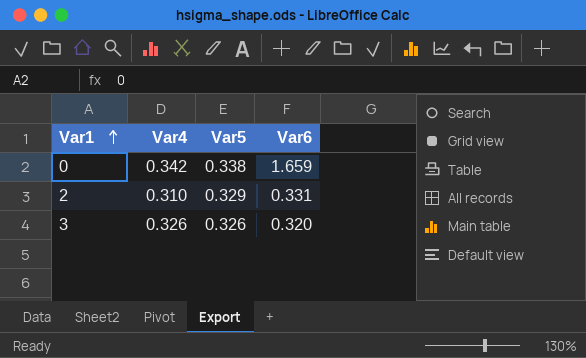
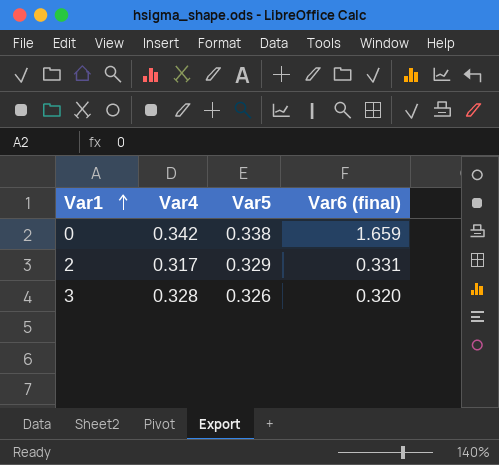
column name: Var6 -> Var6 (final)
2 | Var4: 0.310 -> 0.317
3 | Var4: 0.326 -> 0.328

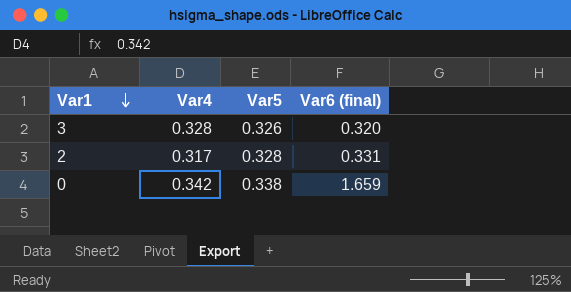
row order: Var1 ascending -> Var1 descending
2 | Var5: 0.329 -> 0.328

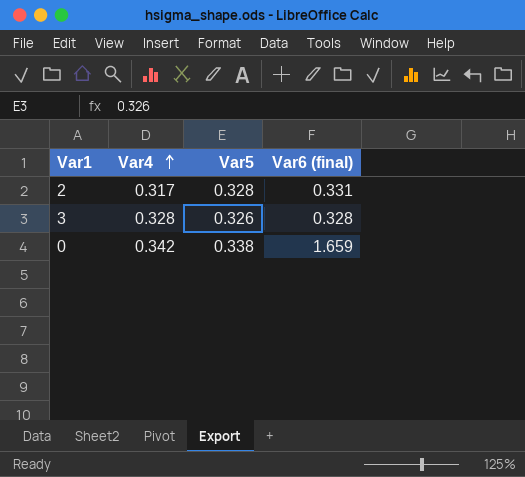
row order: Var1 descending -> Var4 ascending
3 | Var6 (final): 0.320 -> 0.328

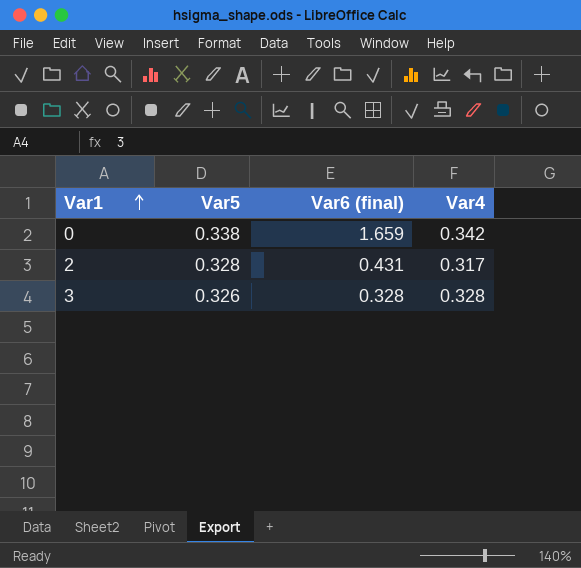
row order: Var4 ascending -> Var1 ascending
column Var4 | position: 2 -> 4
2 | Var6 (final): 0.331 -> 0.431

